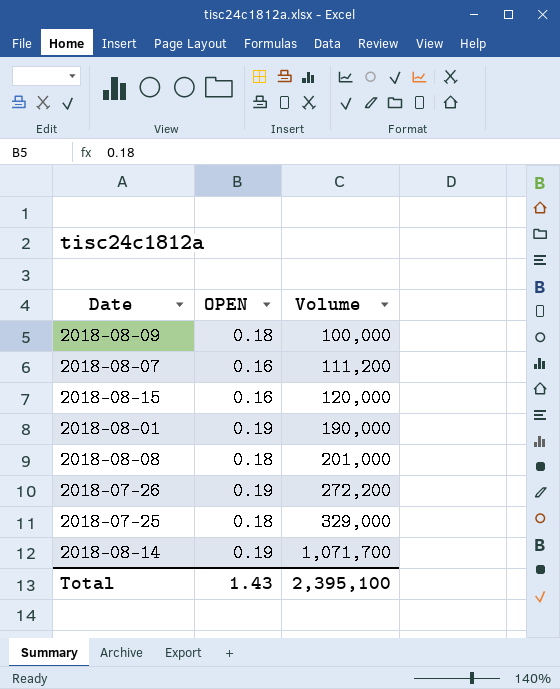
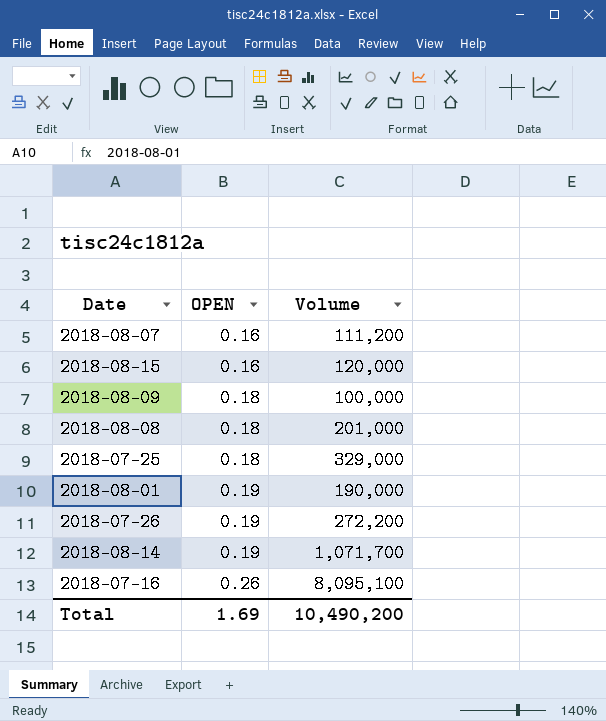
row order: Volume ascending -> OPEN ascending
row 2018-07-16: none -> 0.26 | 8,095,100
Total | OPEN: 1.43 -> 1.69
Total | Volume: 2,395,100 -> 10,490,200

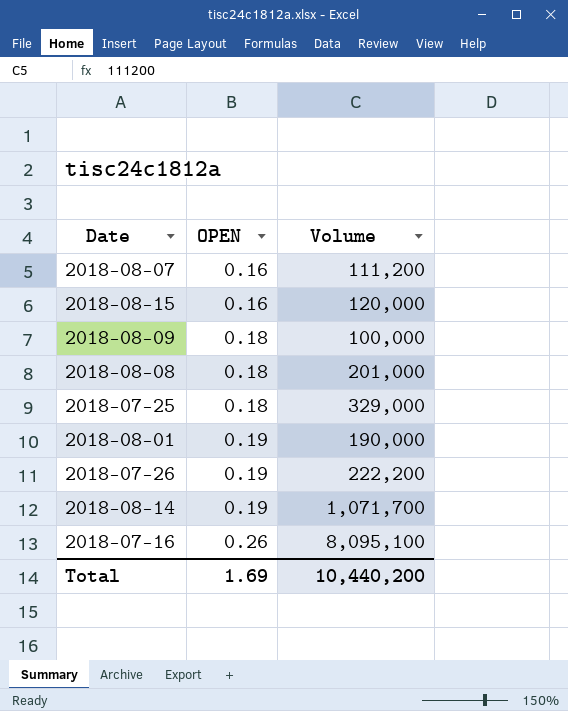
2018-07-26 | Volume: 272,200 -> 222,200
Total | Volume: 10,490,200 -> 10,440,200

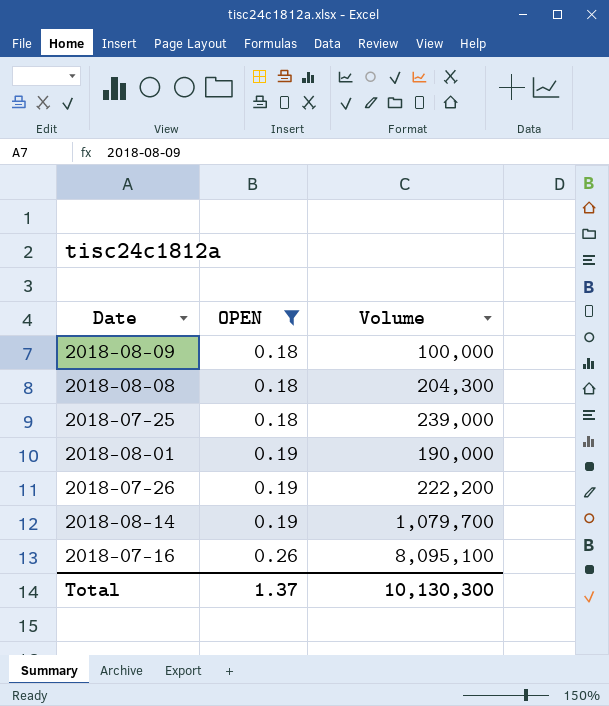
filter: none -> OPEN != 0.16
2018-08-08 | Volume: 201,000 -> 204,300
2018-07-25 | Volume: 329,000 -> 239,000
2018-08-14 | Volume: 1,071,700 -> 1,079,700
Total | OPEN: 1.69 -> 1.37
Total | Volume: 10,440,200 -> 10,130,300

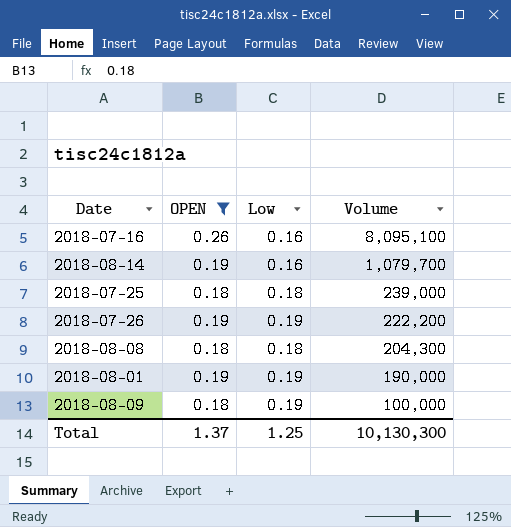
row order: OPEN ascending -> Volume descending
column Low | position: none -> 3

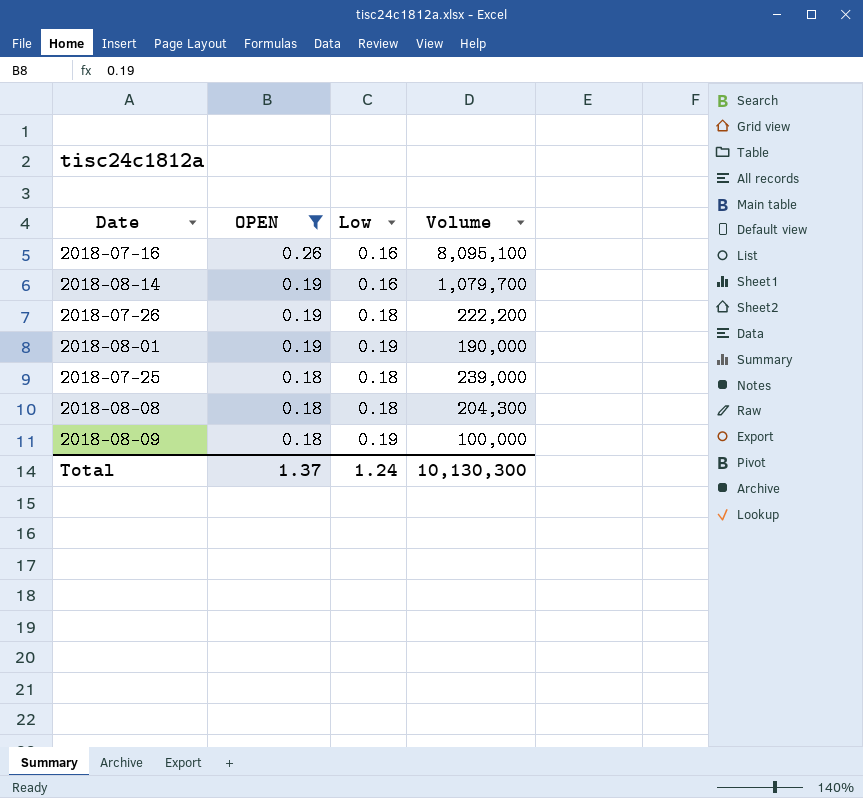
row order: Volume descending -> OPEN descending
2018-07-26 | Low: 0.19 -> 0.18
Total | Low: 1.25 -> 1.24

